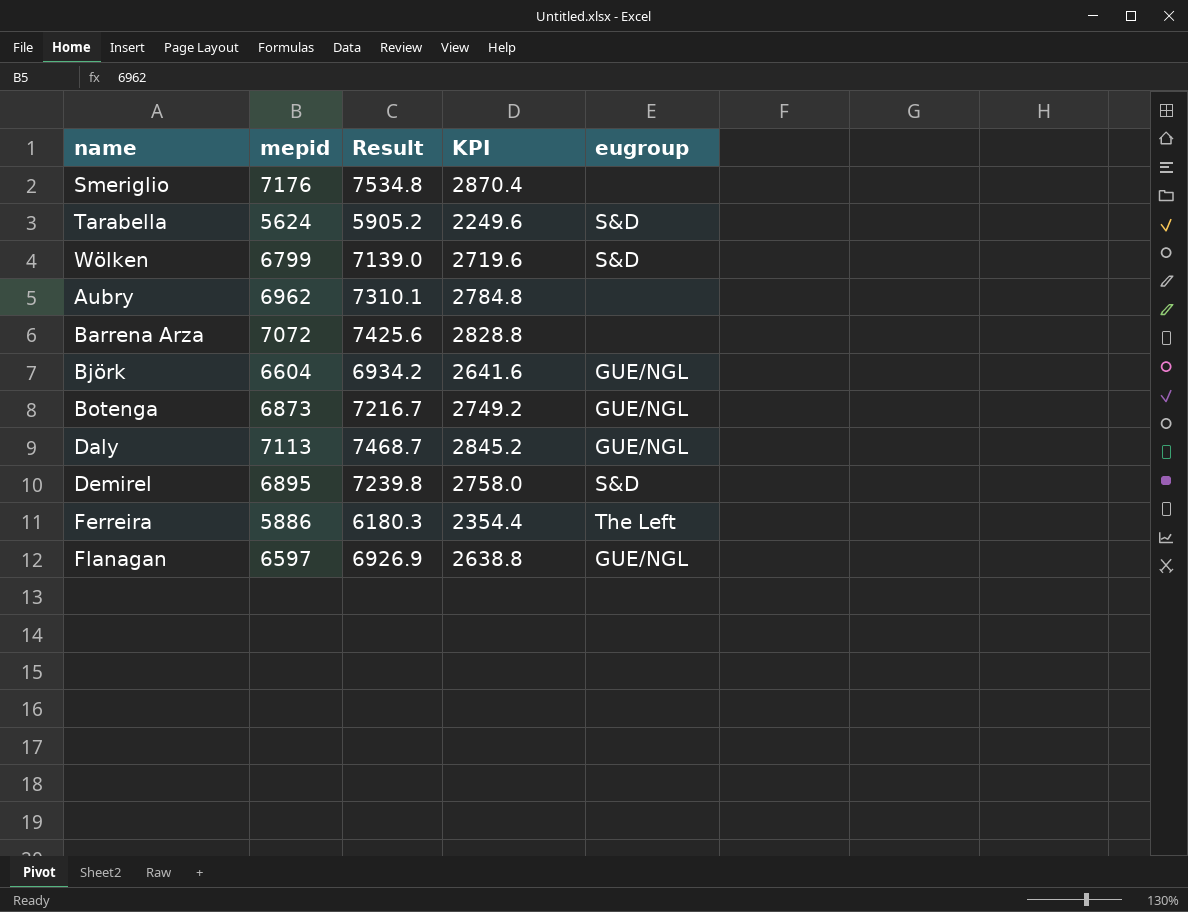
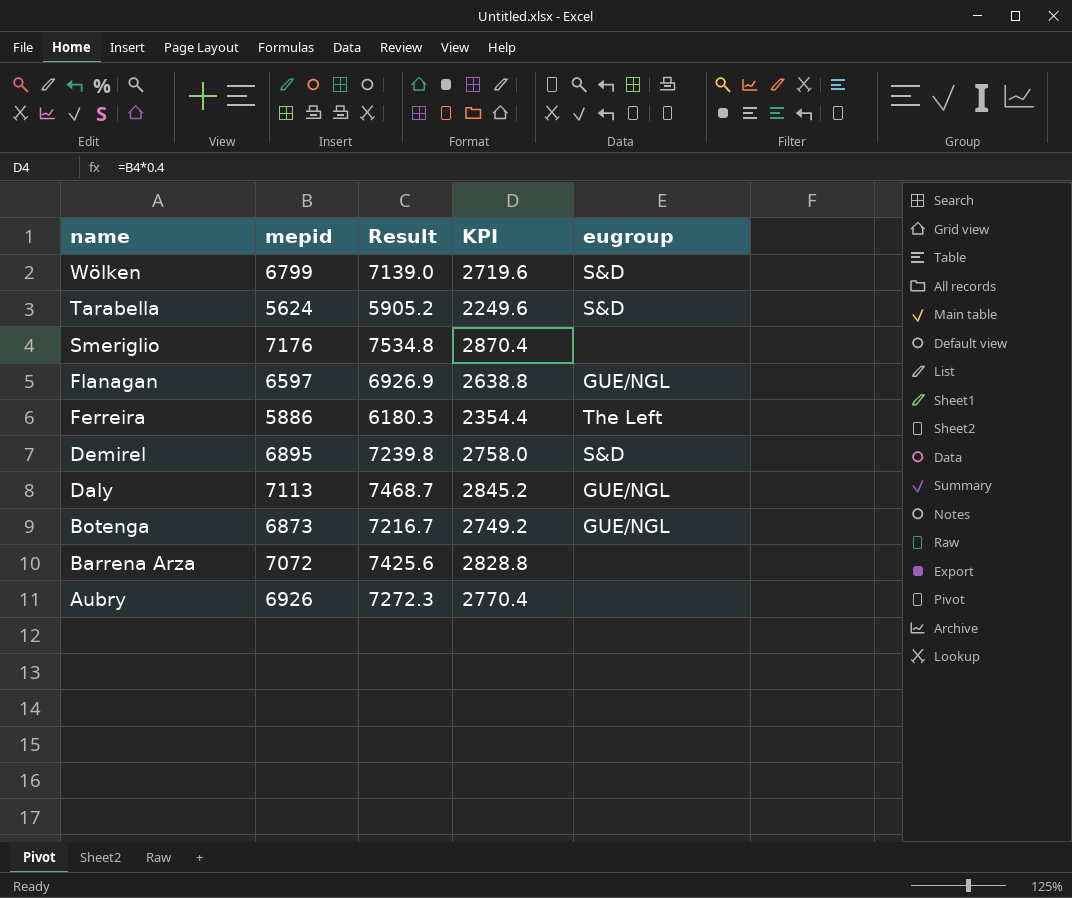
row order: none -> name descending
row Björk: 6604 | 6934.2 | 2641.6 | GUE/NGL -> none
Aubry | mepid: 6962 -> 6926
Aubry | Result: 7310.1 -> 7272.3
Aubry | KPI: 2784.8 -> 2770.4

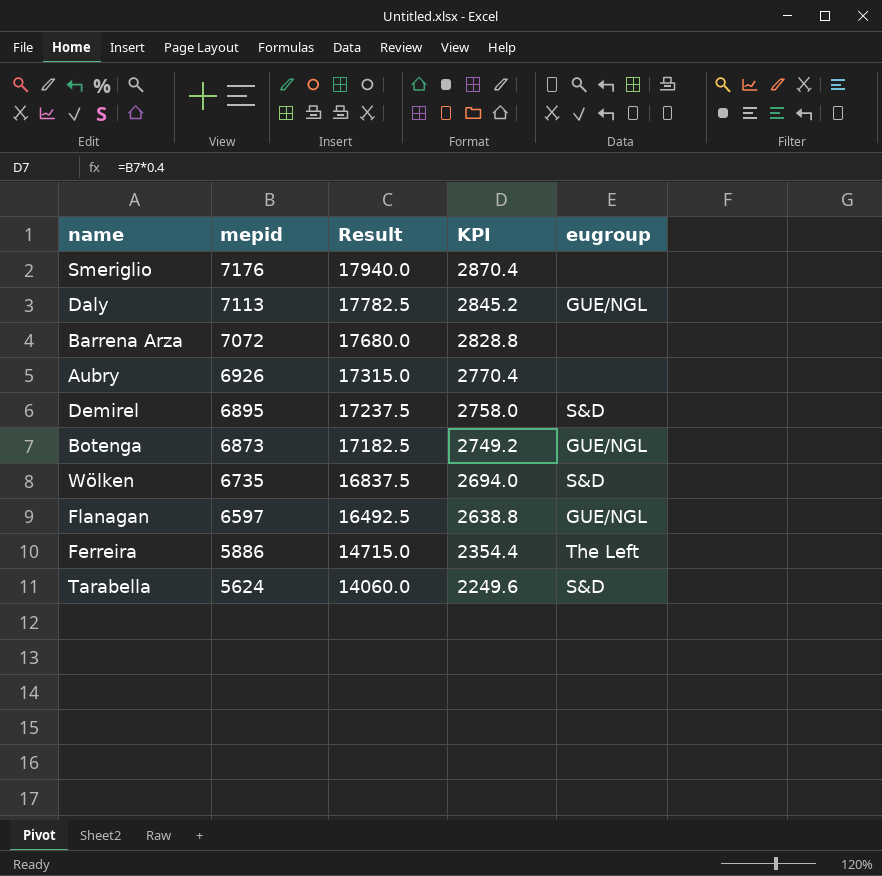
row order: name descending -> mepid descending
column Result | formula: [mepid] * 1.05 -> [mepid] * 2.5
Wölken | mepid: 6799 -> 6735
Wölken | KPI: 2719.6 -> 2694.0

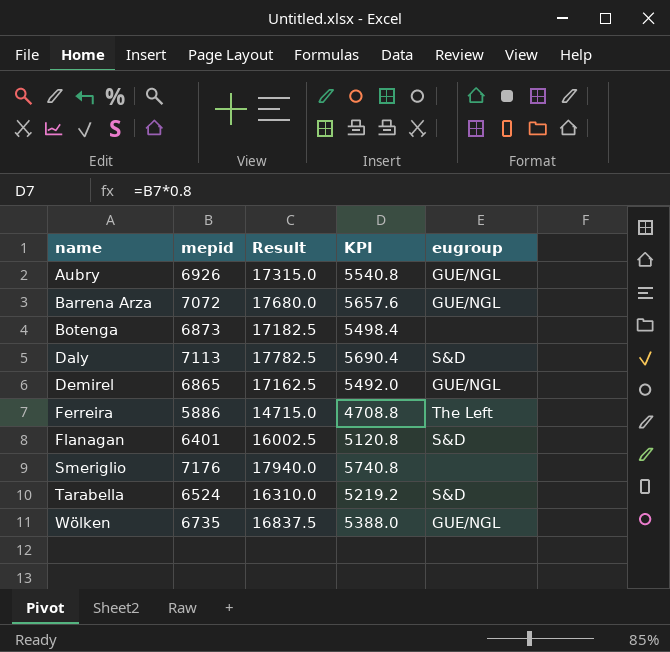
row order: mepid descending -> name ascending
column KPI | formula: [mepid] * 0.4 -> [mepid] * 0.8
Aubry | eugroup: none -> GUE/NGL
Barrena Arza | eugroup: none -> GUE/NGL
Botenga | eugroup: GUE/NGL -> none
Daly | eugroup: GUE/NGL -> S&D
Demirel | mepid: 6895 -> 6865
Demirel | Result: 17237.5 -> 17162.5
Demirel | eugroup: S&D -> GUE/NGL
Flanagan | mepid: 6597 -> 6401
Flanagan | Result: 16492.5 -> 16002.5
Flanagan | eugroup: GUE/NGL -> S&D
Tarabella | mepid: 5624 -> 6524
Tarabella | Result: 14060.0 -> 16310.0
Wölken | eugroup: S&D -> GUE/NGL

